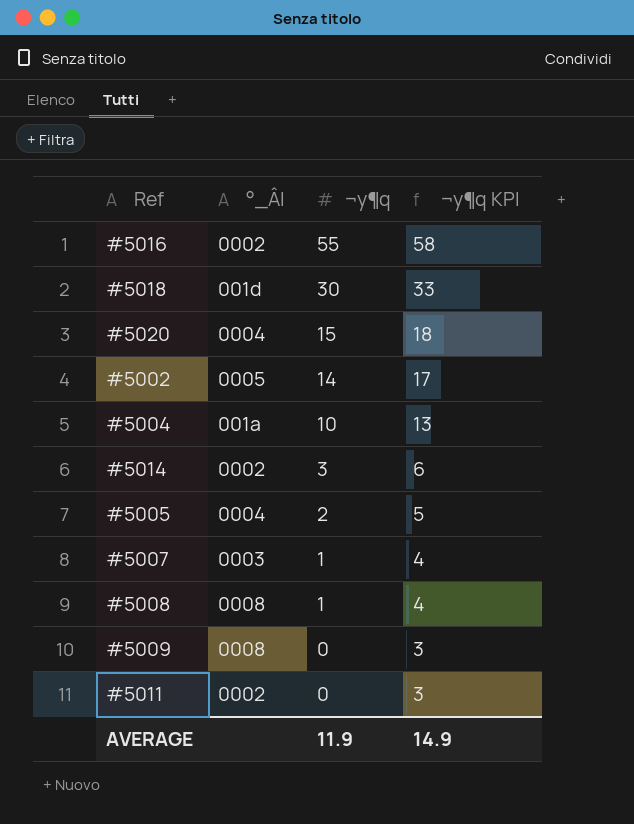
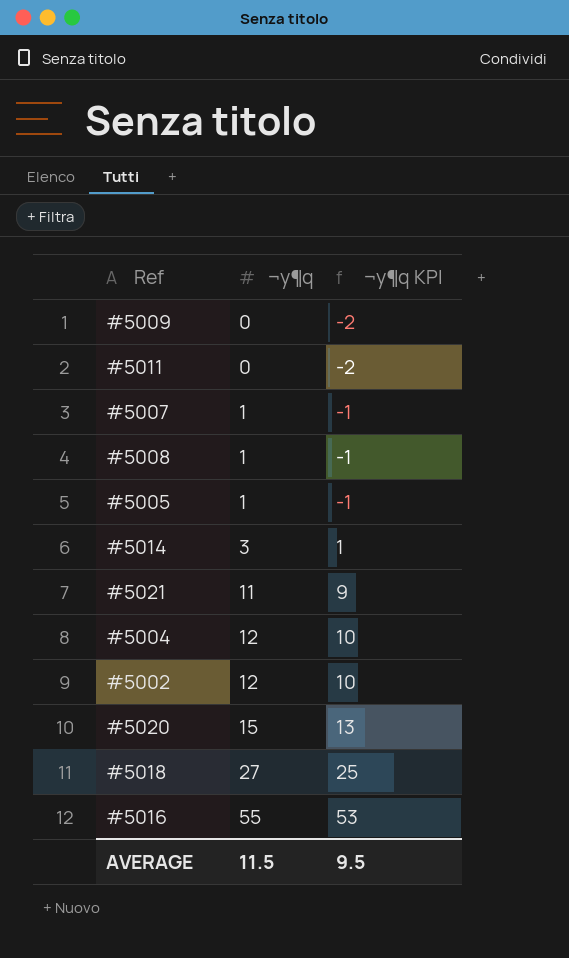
row order: ¬y¶q descending -> ¬y¶q ascending
column °_ÂI | position: 2 -> none
column ¬y¶q KPI | formula: [¬y¶q] + 3 -> [¬y¶q] - 2
#5005 | ¬y¶q: 2 -> 1
row #5021: none -> 11 | 9
#5004 | ¬y¶q: 10 -> 12
#5002 | ¬y¶q: 14 -> 12
#5018 | ¬y¶q: 30 -> 27
AVERAGE | ¬y¶q: 11.9 -> 11.5
AVERAGE | ¬y¶q KPI: 14.9 -> 9.5

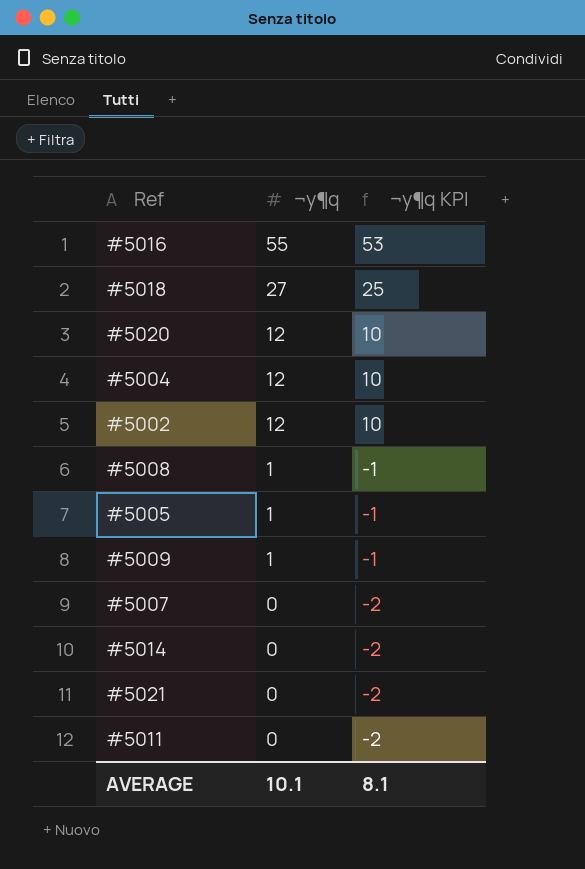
row order: ¬y¶q ascending -> ¬y¶q descending
#5020 | ¬y¶q: 15 -> 12
#5020 | ¬y¶q KPI: 13 -> 10
#5009 | ¬y¶q: 0 -> 1
#5009 | ¬y¶q KPI: -2 -> -1
#5007 | ¬y¶q: 1 -> 0
#5007 | ¬y¶q KPI: -1 -> -2
#5014 | ¬y¶q: 3 -> 0
#5014 | ¬y¶q KPI: 1 -> -2
#5021 | ¬y¶q: 11 -> 0
#5021 | ¬y¶q KPI: 9 -> -2
AVERAGE | ¬y¶q: 11.5 -> 10.1
AVERAGE | ¬y¶q KPI: 9.5 -> 8.1

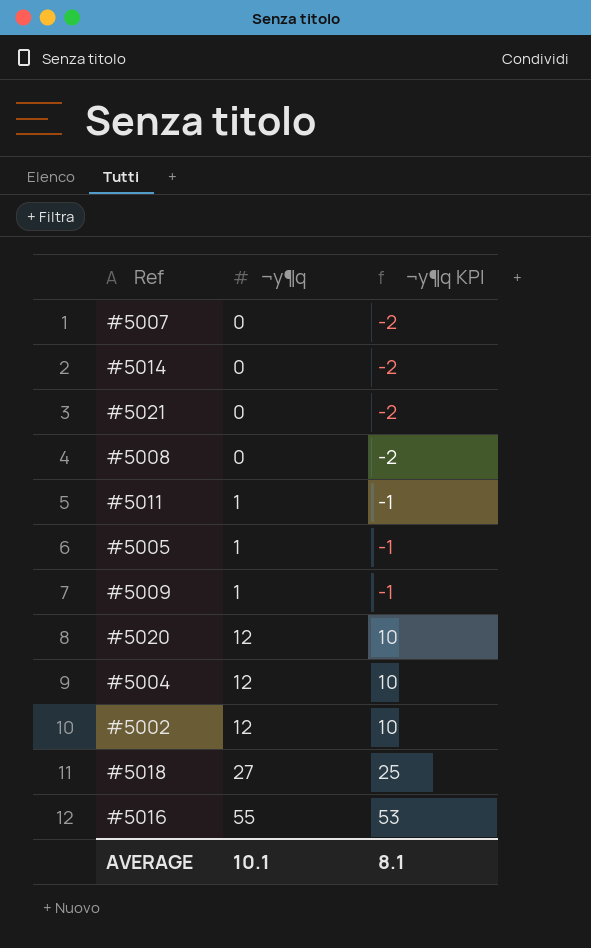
row order: ¬y¶q descending -> ¬y¶q ascending
#5008 | ¬y¶q: 1 -> 0
#5008 | ¬y¶q KPI: -1 -> -2
#5011 | ¬y¶q: 0 -> 1
#5011 | ¬y¶q KPI: -2 -> -1

